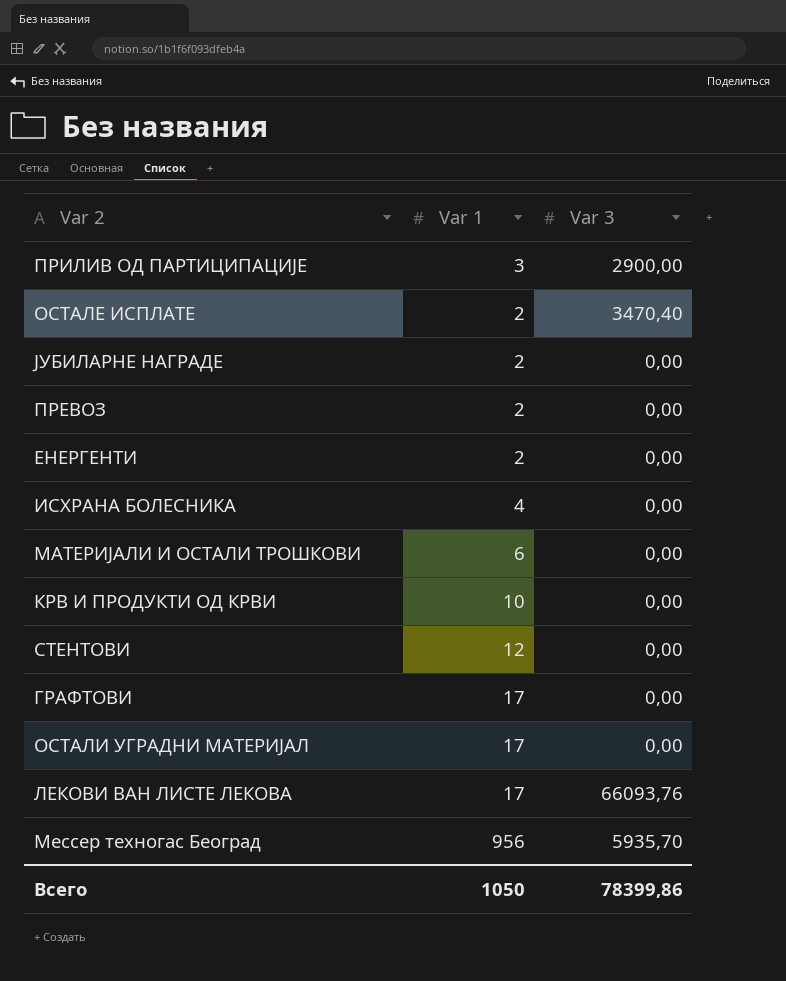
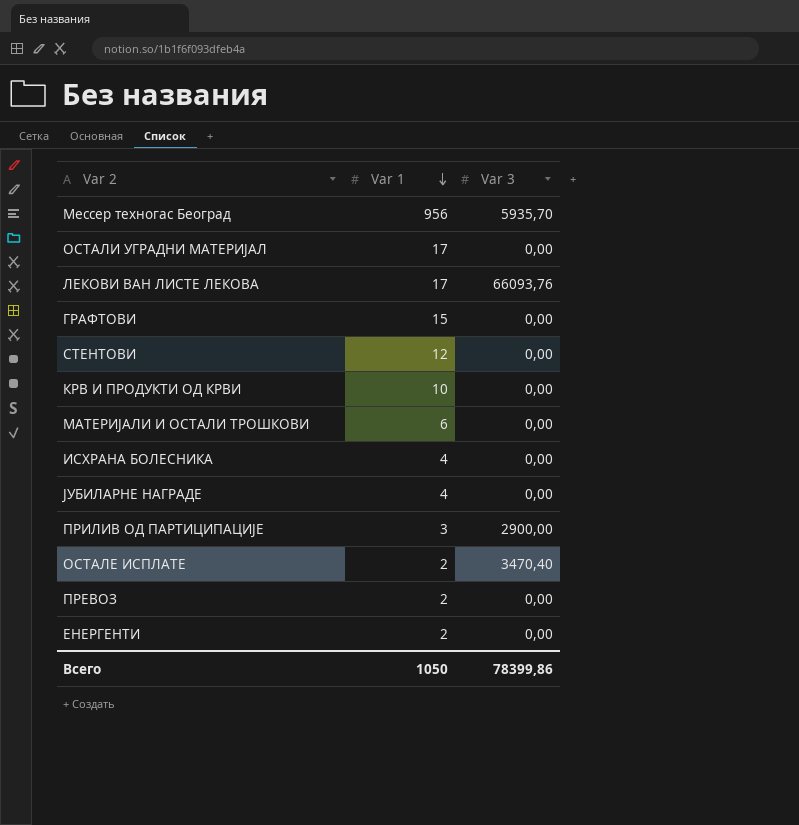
row order: none -> Var 1 descending
ГРАФТОВИ | Var 1: 17 -> 15
ЈУБИЛАРНЕ НАГРАДЕ | Var 1: 2 -> 4

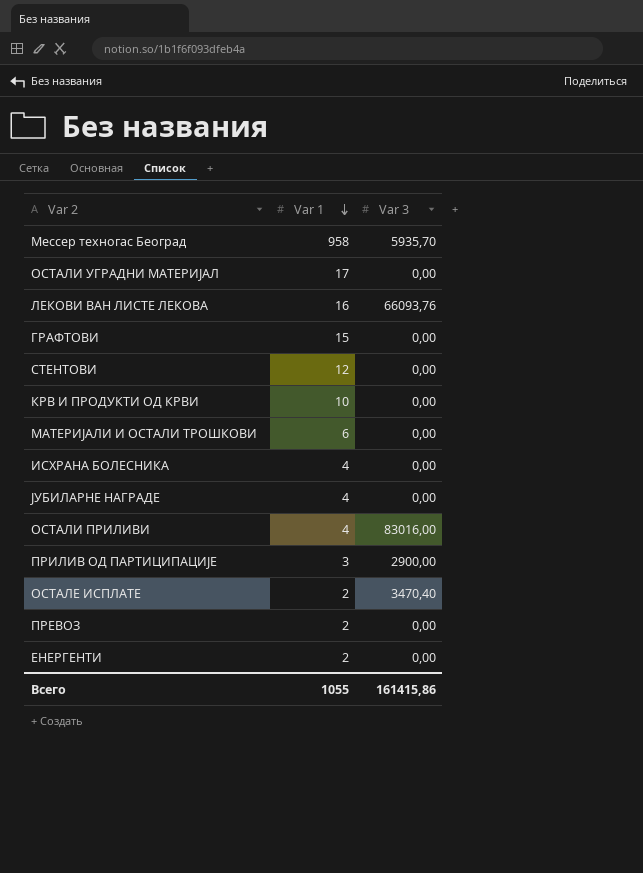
Мессер техногас Београд | Var 1: 956 -> 958
ЛЕКОВИ ВАН ЛИСТЕ ЛЕКОВА | Var 1: 17 -> 16
row ОСТАЛИ ПРИЛИВИ: none -> 4 | 83016,00
Всего | Var 1: 1050 -> 1055
Всего | Var 3: 78399,86 -> 161415,86

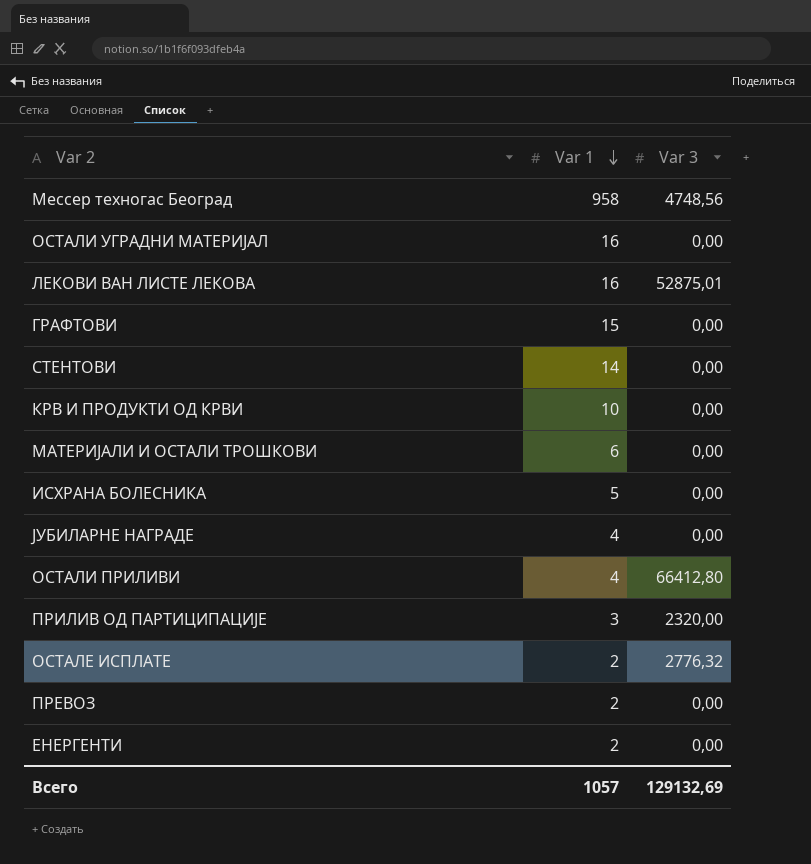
Мессер техногас Београд | Var 3: 5935,70 -> 4748,56
ОСТАЛИ УГРАДНИ МАТЕРИЈАЛ | Var 1: 17 -> 16
ЛЕКОВИ ВАН ЛИСТЕ ЛЕКОВА | Var 3: 66093,76 -> 52875,01
СТЕНТОВИ | Var 1: 12 -> 14
ИСХРАНА БОЛЕСНИКА | Var 1: 4 -> 5
ОСТАЛИ ПРИЛИВИ | Var 3: 83016,00 -> 66412,80
ПРИЛИВ ОД ПАРТИЦИПАЦИЈЕ | Var 3: 2900,00 -> 2320,00
ОСТАЛЕ ИСПЛАТЕ | Var 3: 3470,40 -> 2776,32
Всего | Var 1: 1055 -> 1057
Всего | Var 3: 161415,86 -> 129132,69

